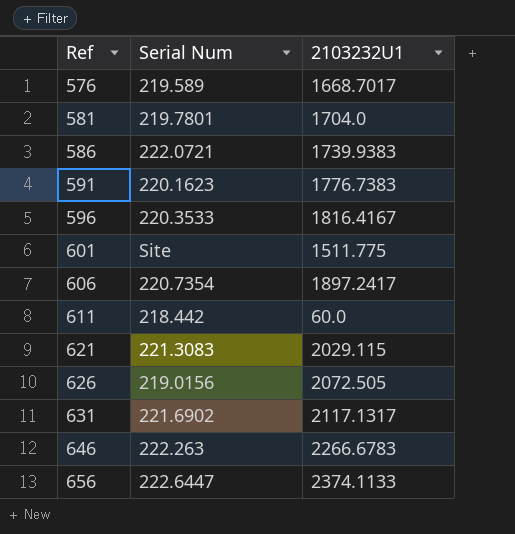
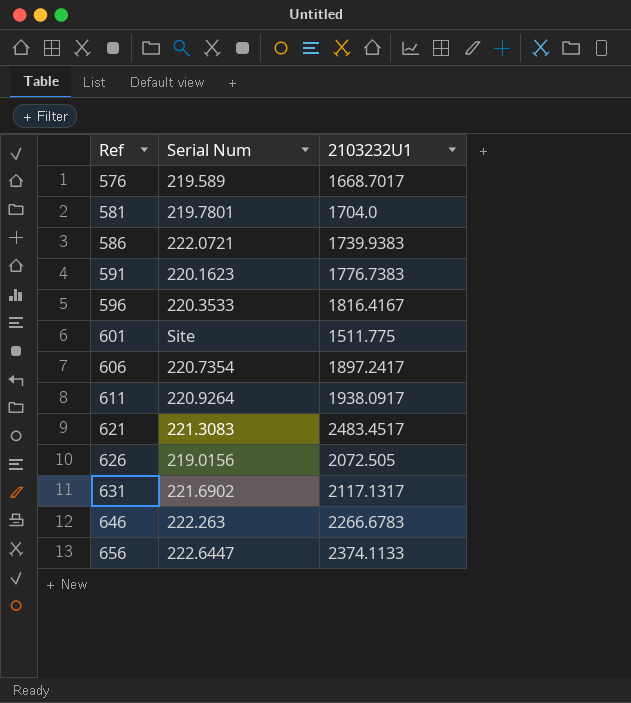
611 | Serial Num: 218.442 -> 220.9264
611 | 2103232U1: 60.0 -> 1938.0917
621 | 2103232U1: 2029.115 -> 2483.4517

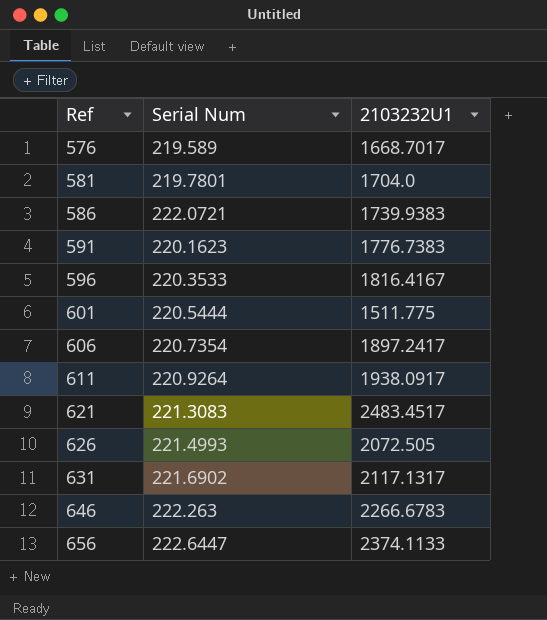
601 | Serial Num: Site -> 220.5444
626 | Serial Num: 219.0156 -> 221.4993

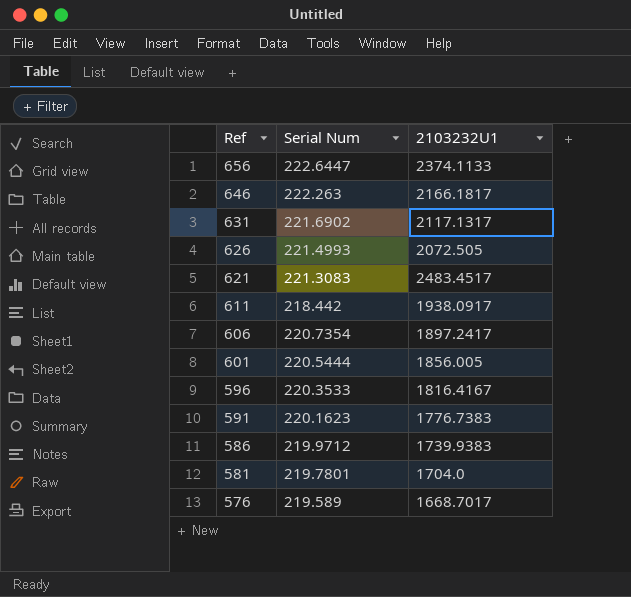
row order: Ref ascending -> Ref descending
646 | 2103232U1: 2266.6783 -> 2166.1817
611 | Serial Num: 220.9264 -> 218.442
601 | 2103232U1: 1511.775 -> 1856.005
586 | Serial Num: 222.0721 -> 219.9712

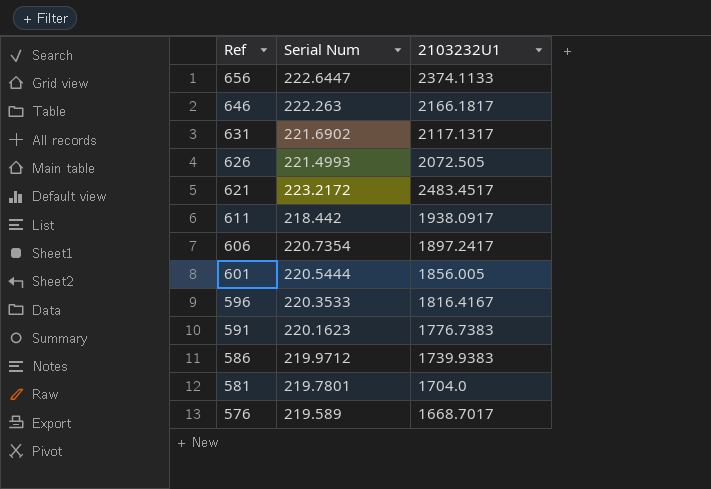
621 | Serial Num: 221.3083 -> 223.2172

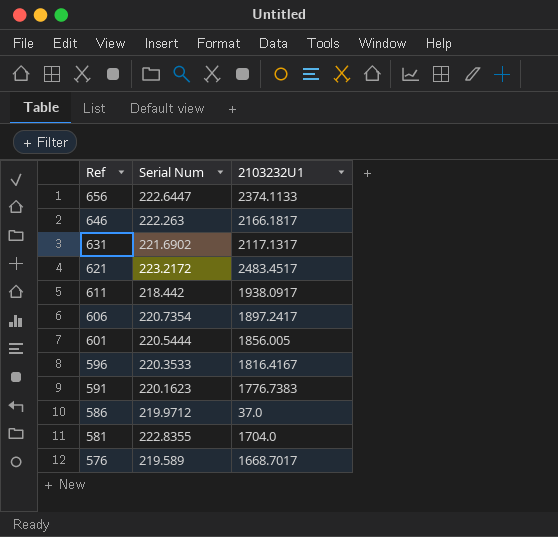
row 626: 221.4993 | 2072.505 -> none
586 | 2103232U1: 1739.9383 -> 37.0
581 | Serial Num: 219.7801 -> 222.8355

